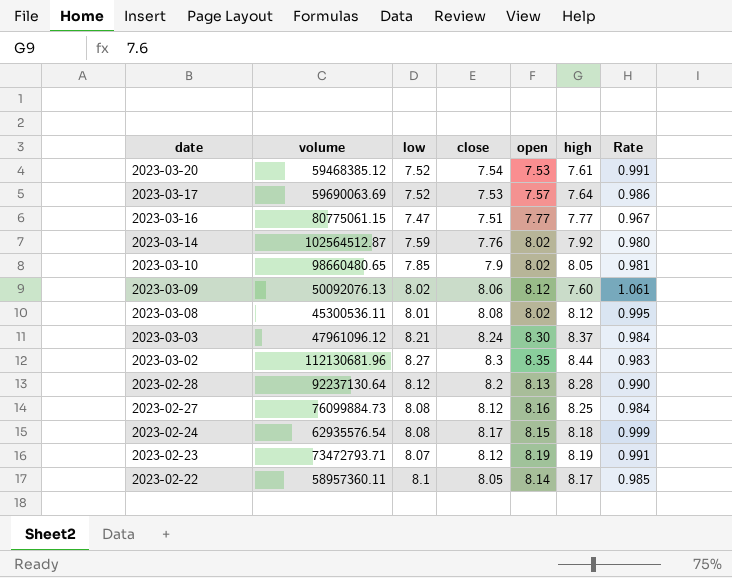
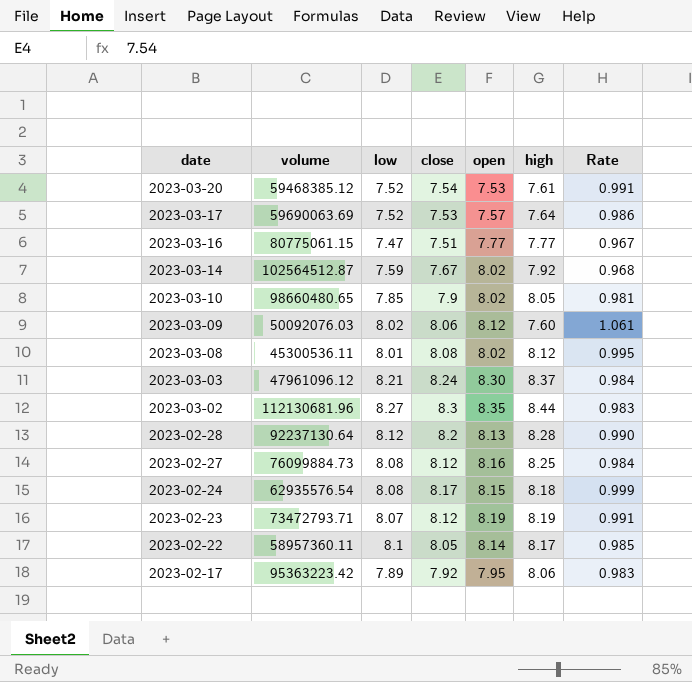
2023-03-14 | close: 7.76 -> 7.67
2023-03-14 | Rate: 0.980 -> 0.968
2023-03-09 | volume: 50092076.13 -> 50092076.03
row 2023-02-17: none -> 95363223.42 | 7.89 | 7.92 | 7.95 | 8.06 | 0.983

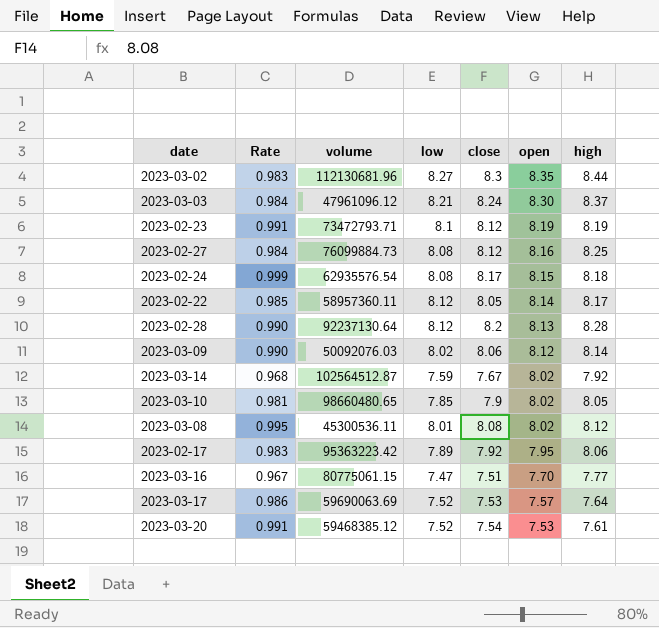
row order: date descending -> open descending
column Rate | position: 7 -> 2
2023-02-23 | low: 8.07 -> 8.1
2023-02-22 | low: 8.1 -> 8.12
2023-03-09 | Rate: 1.061 -> 0.990
2023-03-09 | high: 7.60 -> 8.14
2023-03-16 | open: 7.77 -> 7.70

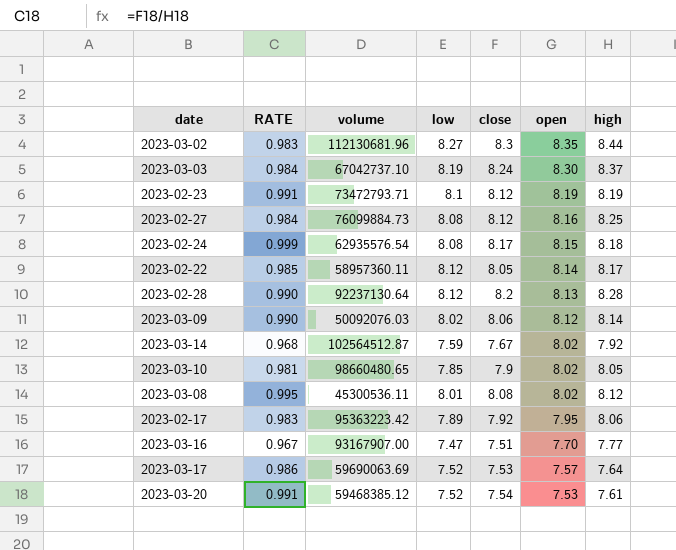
column name: Rate -> RATE
2023-03-03 | volume: 47961096.12 -> 67042737.10
2023-03-03 | low: 8.21 -> 8.19
2023-03-16 | volume: 80775061.15 -> 93167907.00

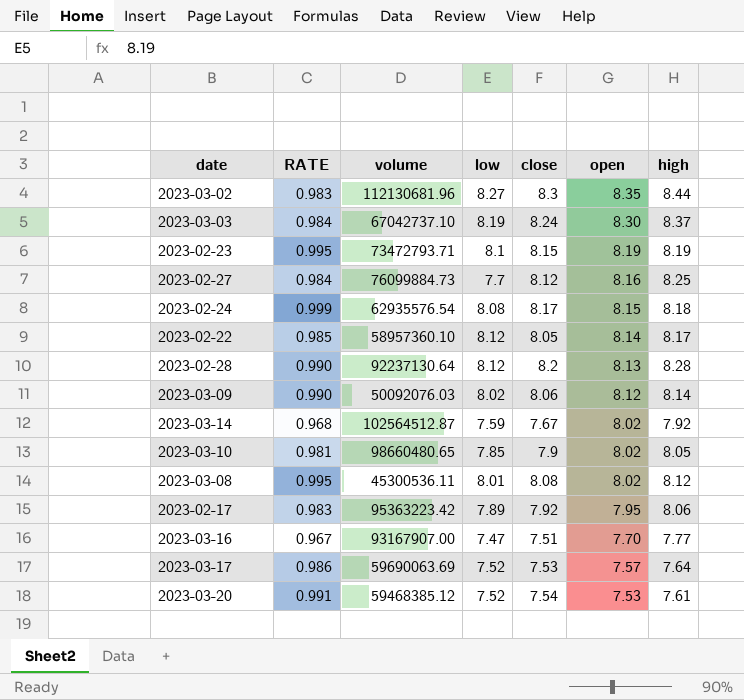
2023-02-23 | RATE: 0.991 -> 0.995
2023-02-23 | close: 8.12 -> 8.15
2023-02-27 | low: 8.08 -> 7.7
2023-02-22 | volume: 58957360.11 -> 58957360.10

